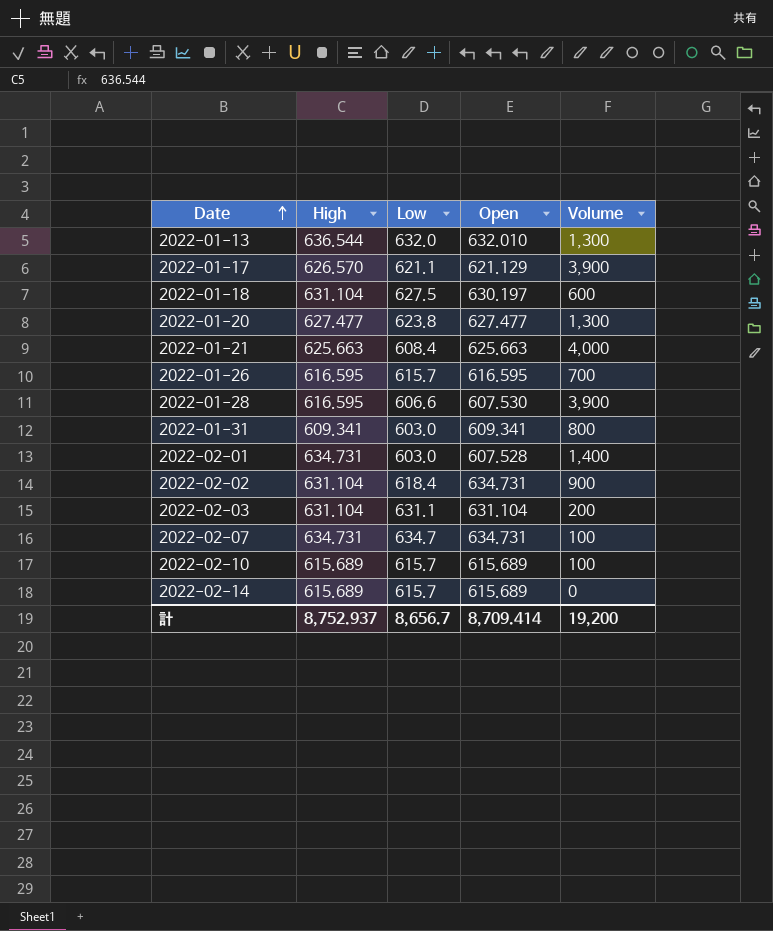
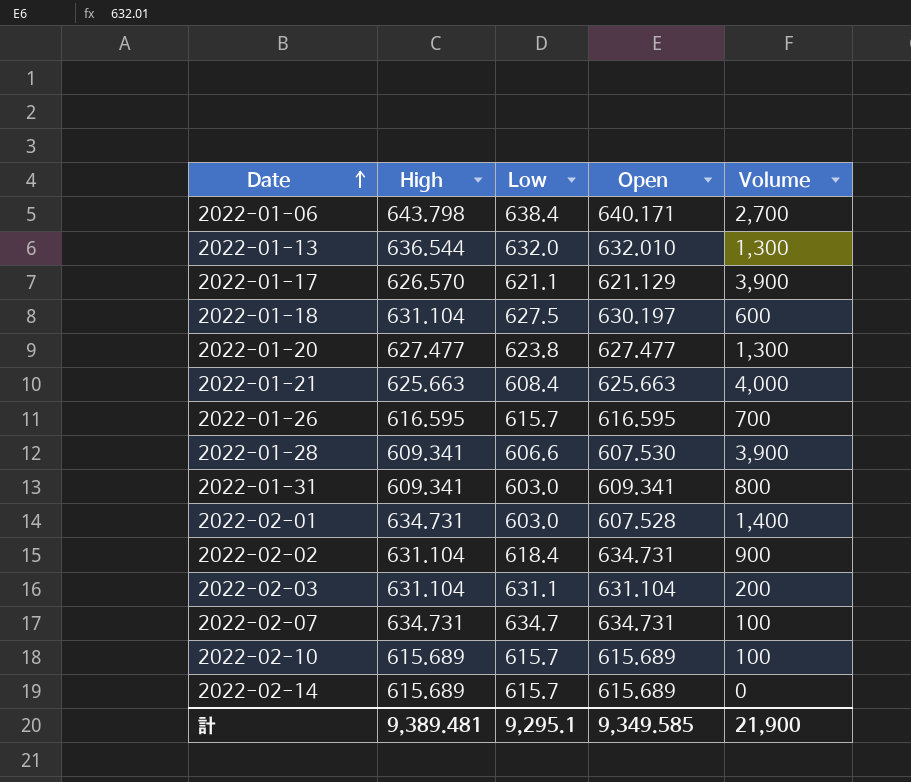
row 2022-01-06: none -> 643.798 | 638.4 | 640.171 | 2,700
2022-01-28 | High: 616.595 -> 609.341
計 | High: 8,752.937 -> 9,389.481
計 | Low: 8,656.7 -> 9,295.1
計 | Open: 8,709.414 -> 9,349.585
計 | Volume: 19,200 -> 21,900

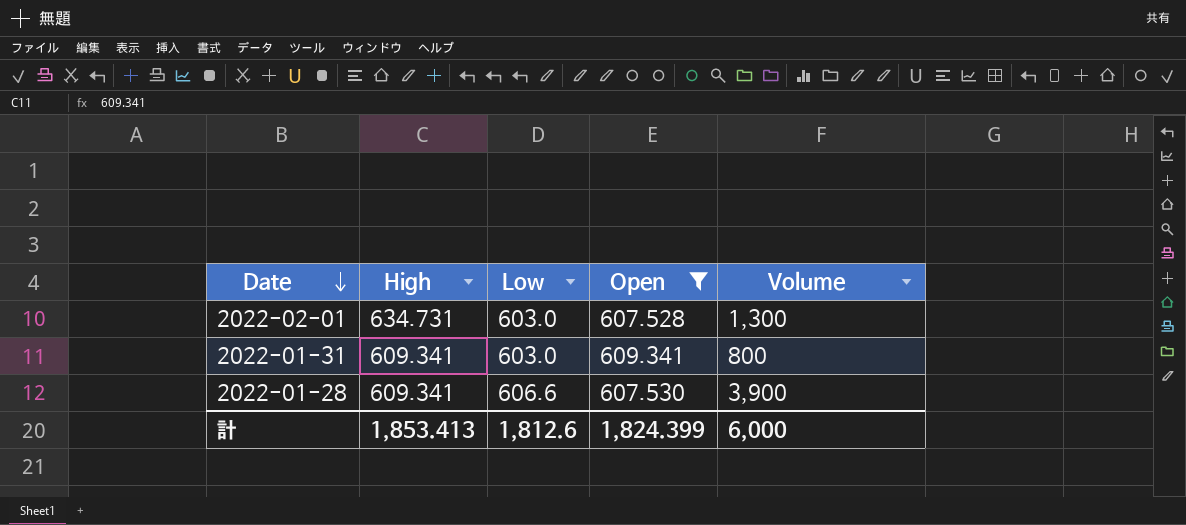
filter: none -> Open <= 609.341
row order: Date ascending -> Date descending
2022-02-01 | Volume: 1,400 -> 1,300
計 | High: 9,389.481 -> 1,853.413
計 | Low: 9,295.1 -> 1,812.6
計 | Open: 9,349.585 -> 1,824.399
計 | Volume: 21,900 -> 6,000

